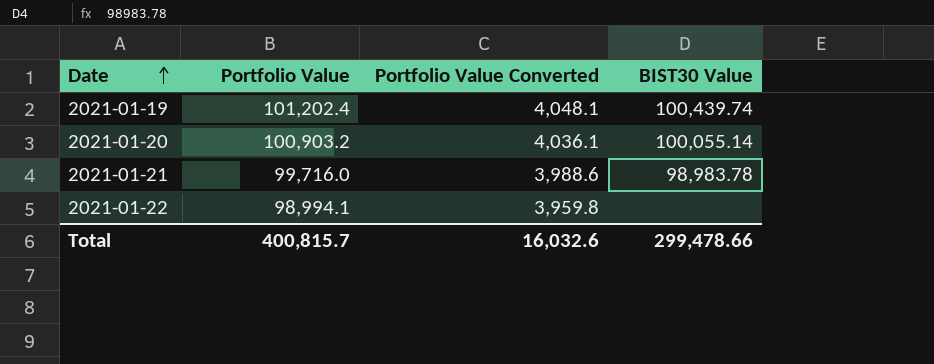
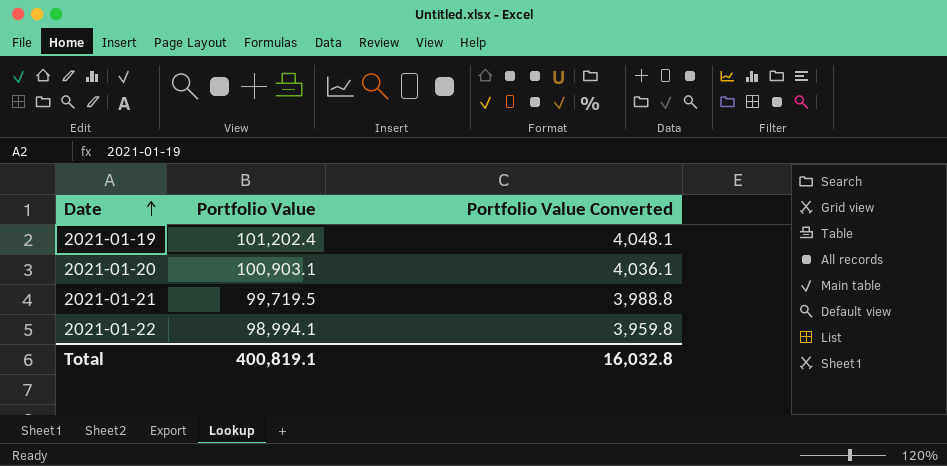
column BIST30 Value | position: 4 -> none
2021-01-20 | Portfolio Value: 100,903.2 -> 100,903.1
2021-01-21 | Portfolio Value: 99,716.0 -> 99,719.5
2021-01-21 | Portfolio Value Converted: 3,988.6 -> 3,988.8
Total | Portfolio Value: 400,815.7 -> 400,819.1
Total | Portfolio Value Converted: 16,032.6 -> 16,032.8

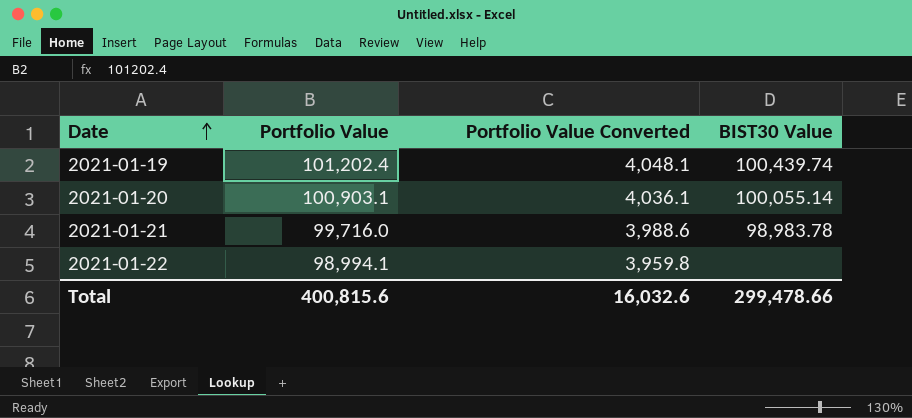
column BIST30 Value | position: none -> 4
2021-01-21 | Portfolio Value: 99,719.5 -> 99,716.0
2021-01-21 | Portfolio Value Converted: 3,988.8 -> 3,988.6
Total | Portfolio Value: 400,819.1 -> 400,815.6
Total | Portfolio Value Converted: 16,032.8 -> 16,032.6

